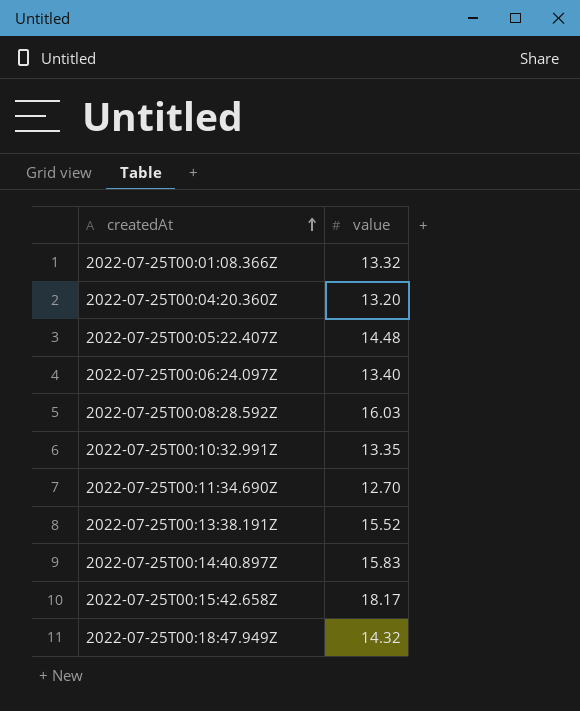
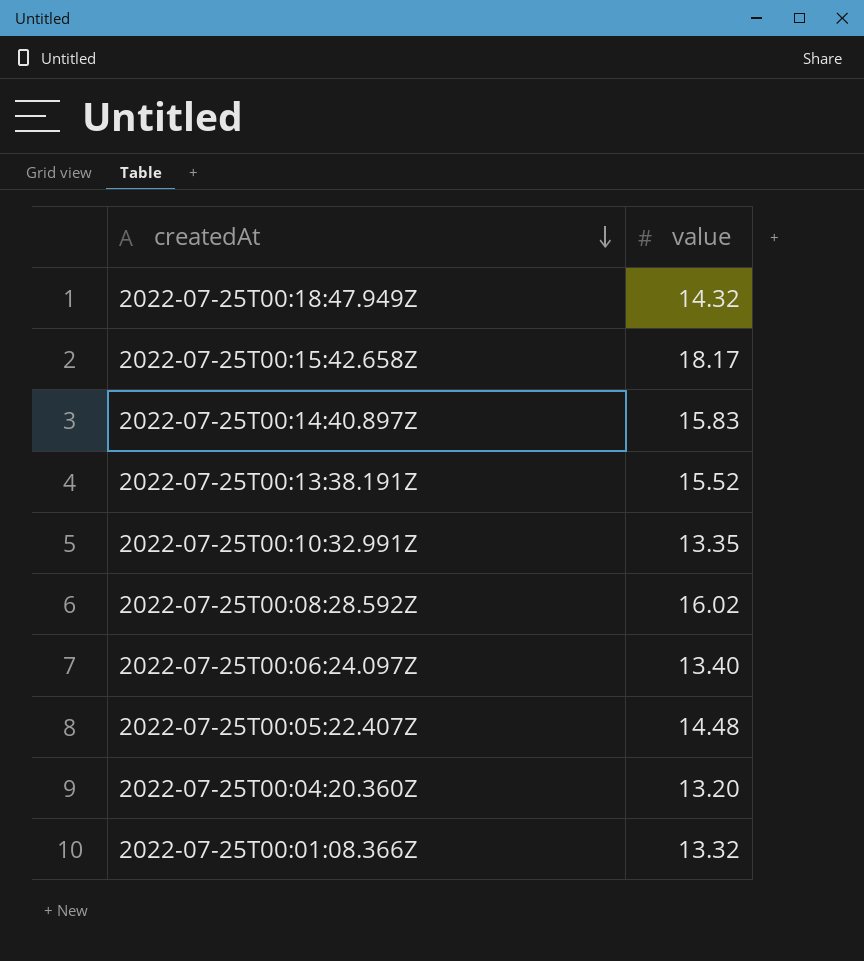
row order: createdAt ascending -> createdAt descending
row 2022-07-25T00:11:34.690Z: 12.70 -> none
2022-07-25T00:08:28.592Z | value: 16.03 -> 16.02

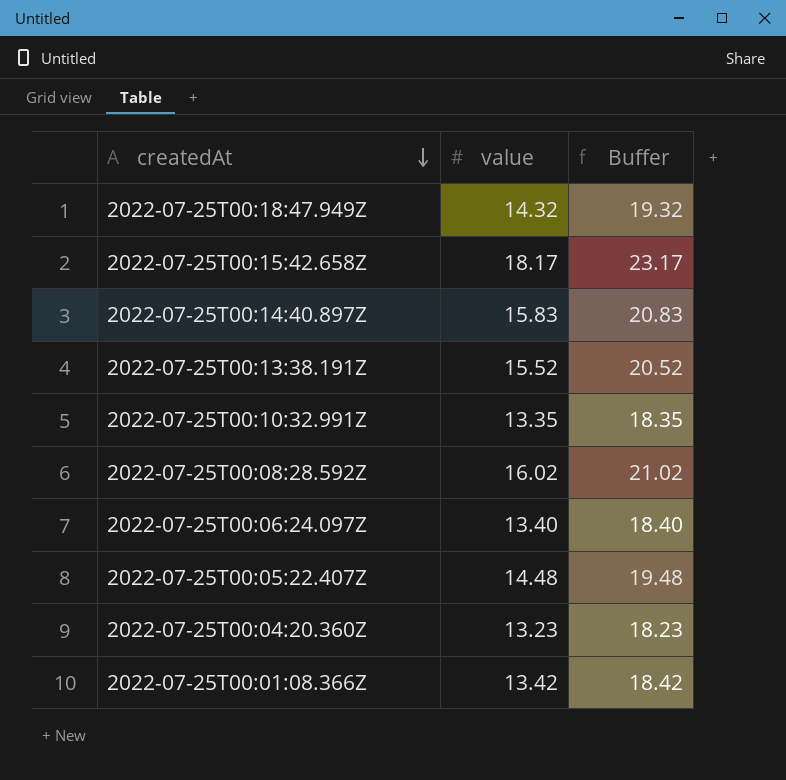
column Buffer | formula: none -> [value] + 5
2022-07-25T00:04:20.360Z | value: 13.20 -> 13.23
2022-07-25T00:01:08.366Z | value: 13.32 -> 13.42

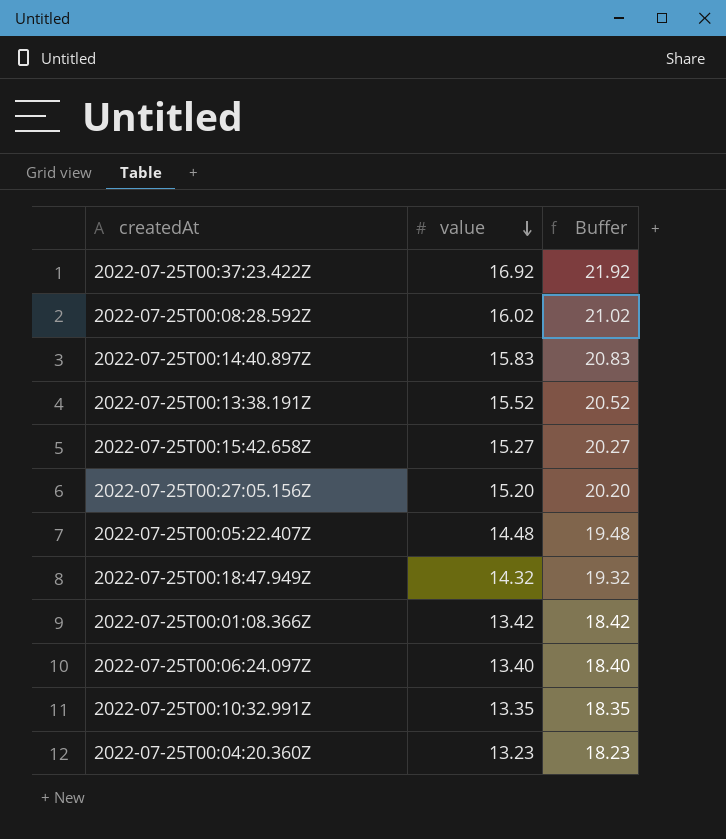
row order: createdAt descending -> value descending
row 2022-07-25T00:37:23.422Z: none -> 16.92 | 21.92
2022-07-25T00:15:42.658Z | value: 18.17 -> 15.27
2022-07-25T00:15:42.658Z | Buffer: 23.17 -> 20.27
row 2022-07-25T00:27:05.156Z: none -> 15.20 | 20.20

